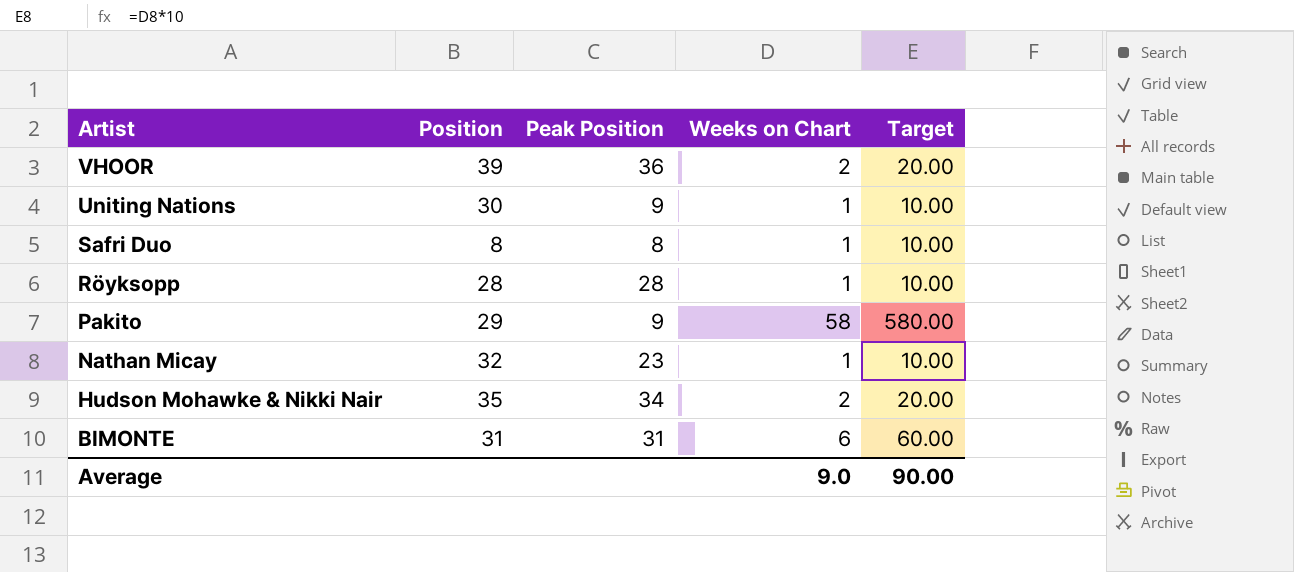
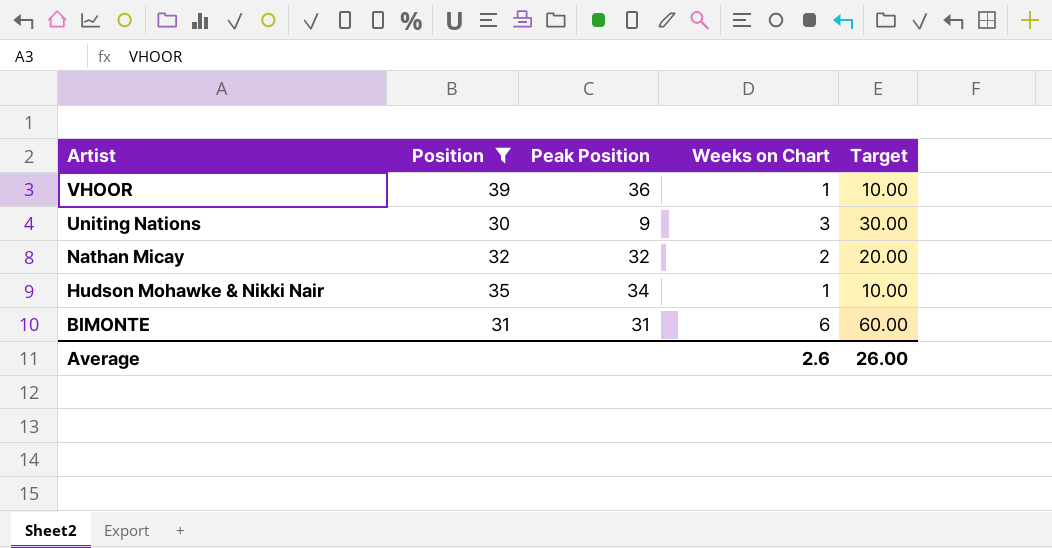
filter: none -> Position >= 30
VHOOR | Weeks on Chart: 2 -> 1
VHOOR | Target: 20.00 -> 10.00
Uniting Nations | Weeks on Chart: 1 -> 3
Uniting Nations | Target: 10.00 -> 30.00
Nathan Micay | Peak Position: 23 -> 32
Nathan Micay | Weeks on Chart: 1 -> 2
Nathan Micay | Target: 10.00 -> 20.00
Hudson Mohawke & Nikki Nair | Weeks on Chart: 2 -> 1
Hudson Mohawke & Nikki Nair | Target: 20.00 -> 10.00
Average | Weeks on Chart: 9.0 -> 2.6
Average | Target: 90.00 -> 26.00

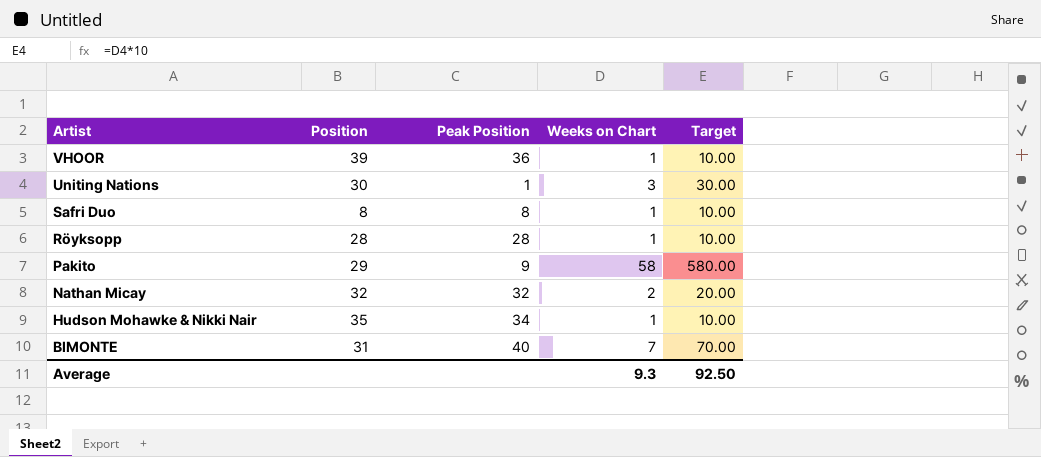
filter: Position >= 30 -> none
Uniting Nations | Peak Position: 9 -> 1
BIMONTE | Peak Position: 31 -> 40
BIMONTE | Weeks on Chart: 6 -> 7
BIMONTE | Target: 60.00 -> 70.00
Average | Weeks on Chart: 2.6 -> 9.3
Average | Target: 26.00 -> 92.50

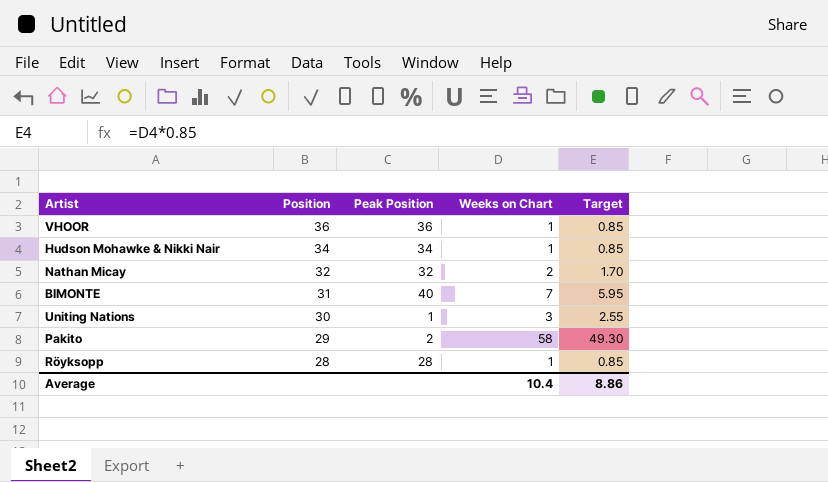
row order: Artist descending -> Position descending
column Target | formula: [Weeks on Chart] * 10 -> [Weeks on Chart] * 0.85
row Safri Duo: 8 | 8 | 1 | 10.00 -> none
VHOOR | Position: 39 -> 36
Hudson Mohawke & Nikki Nair | Position: 35 -> 34
Pakito | Peak Position: 9 -> 2
Average | Weeks on Chart: 9.3 -> 10.4
Average | Target: 92.50 -> 8.86

